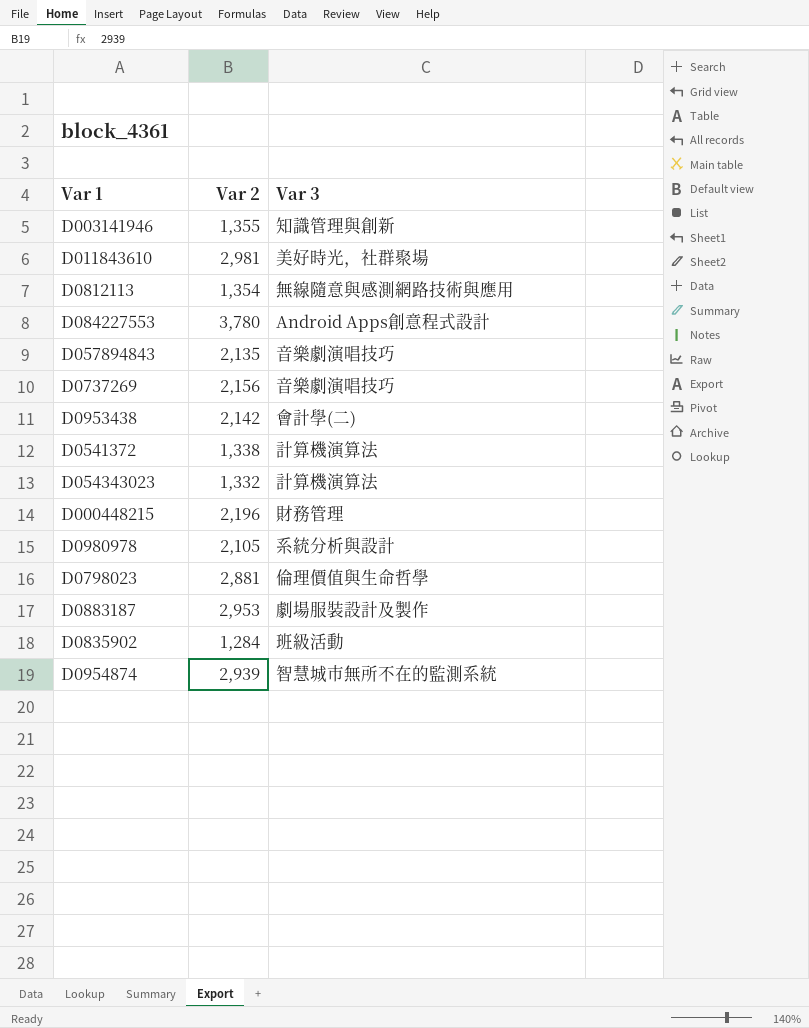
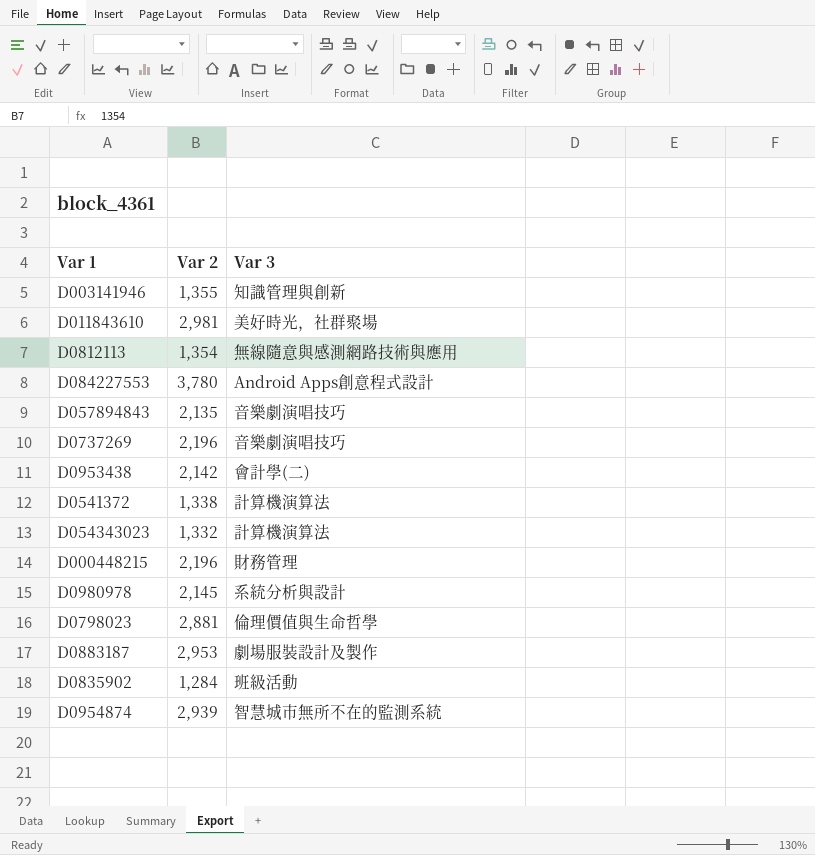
D0737269 | Var 2: 2,156 -> 2,196
D0980978 | Var 2: 2,105 -> 2,145

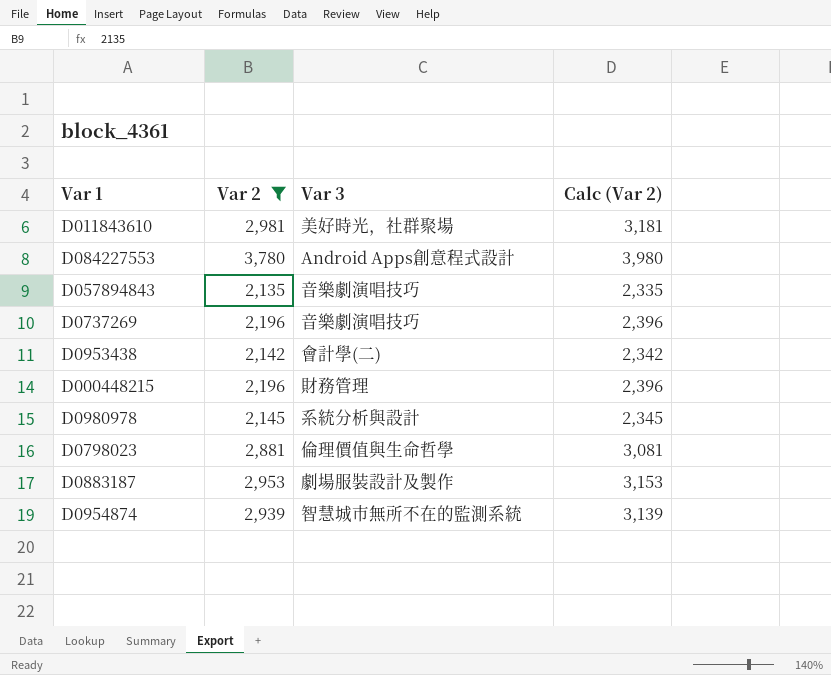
filter: none -> Var 2 >= 2,135
column Calc (Var 2) | formula: none -> [Var 2] + 200

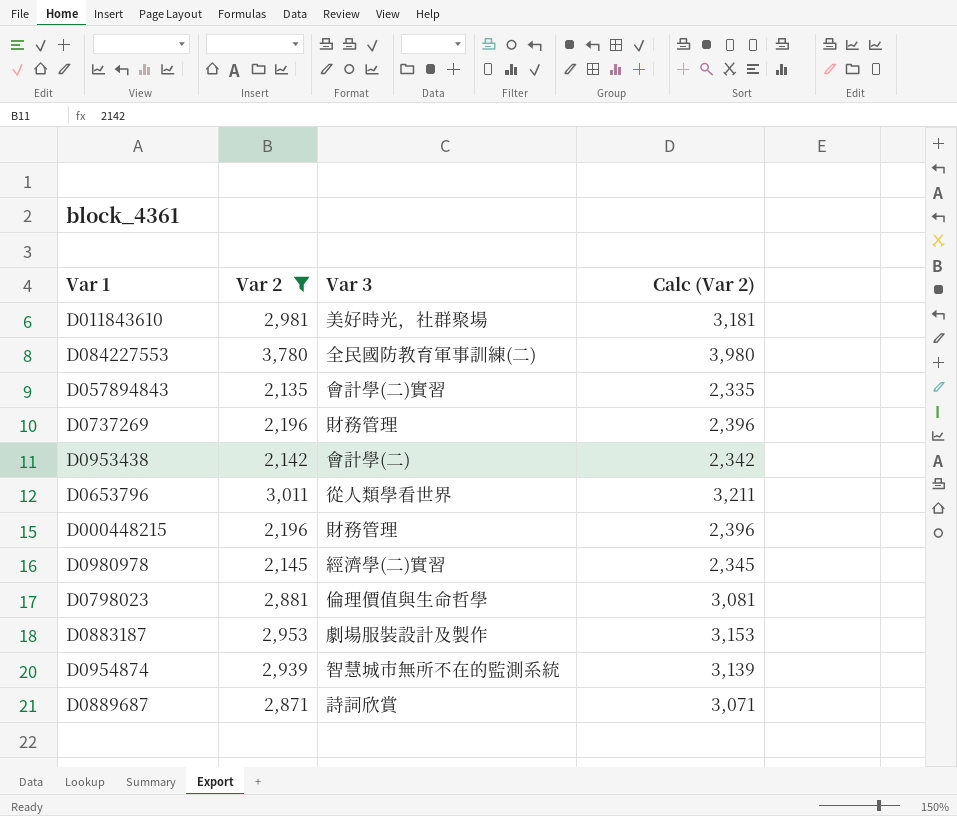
D084227553 | Var 3: Android Apps創意程式設計 -> 全民國防教育軍事訓練(二)
D057894843 | Var 3: 音樂劇演唱技巧 -> 會計學(二)實習
D0737269 | Var 3: 音樂劇演唱技巧 -> 財務管理
row D0653796: none -> 3,011 | 從人類學看世界 | 3,211
D0980978 | Var 3: 系統分析與設計 -> 經濟學(二)實習
row D0889687: none -> 2,871 | 詩詞欣賞 | 3,071

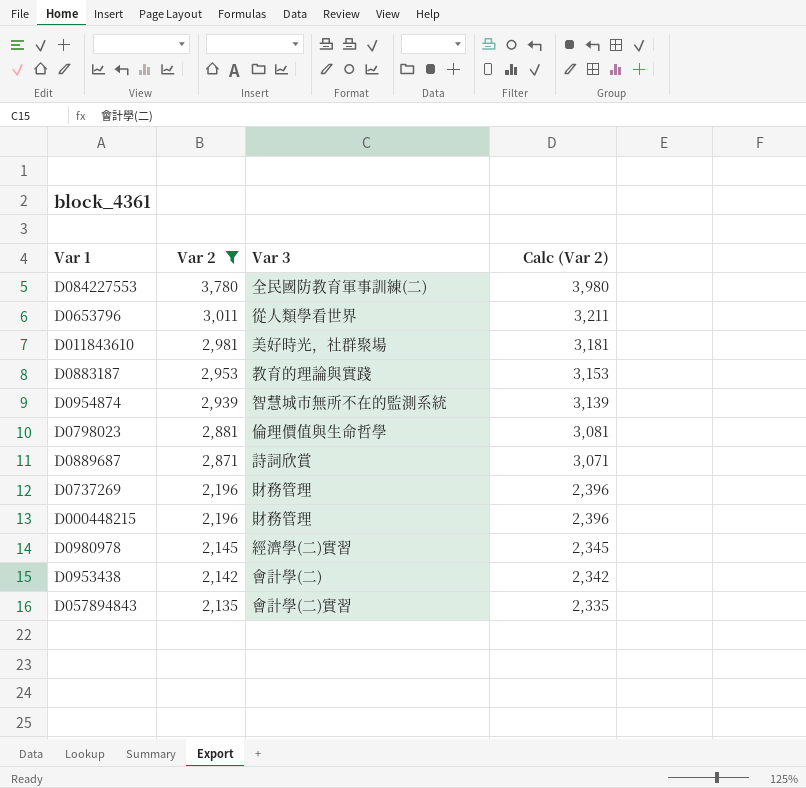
row order: none -> Var 2 descending
D0883187 | Var 3: 劇場服裝設計及製作 -> 教育的理論與實踐

